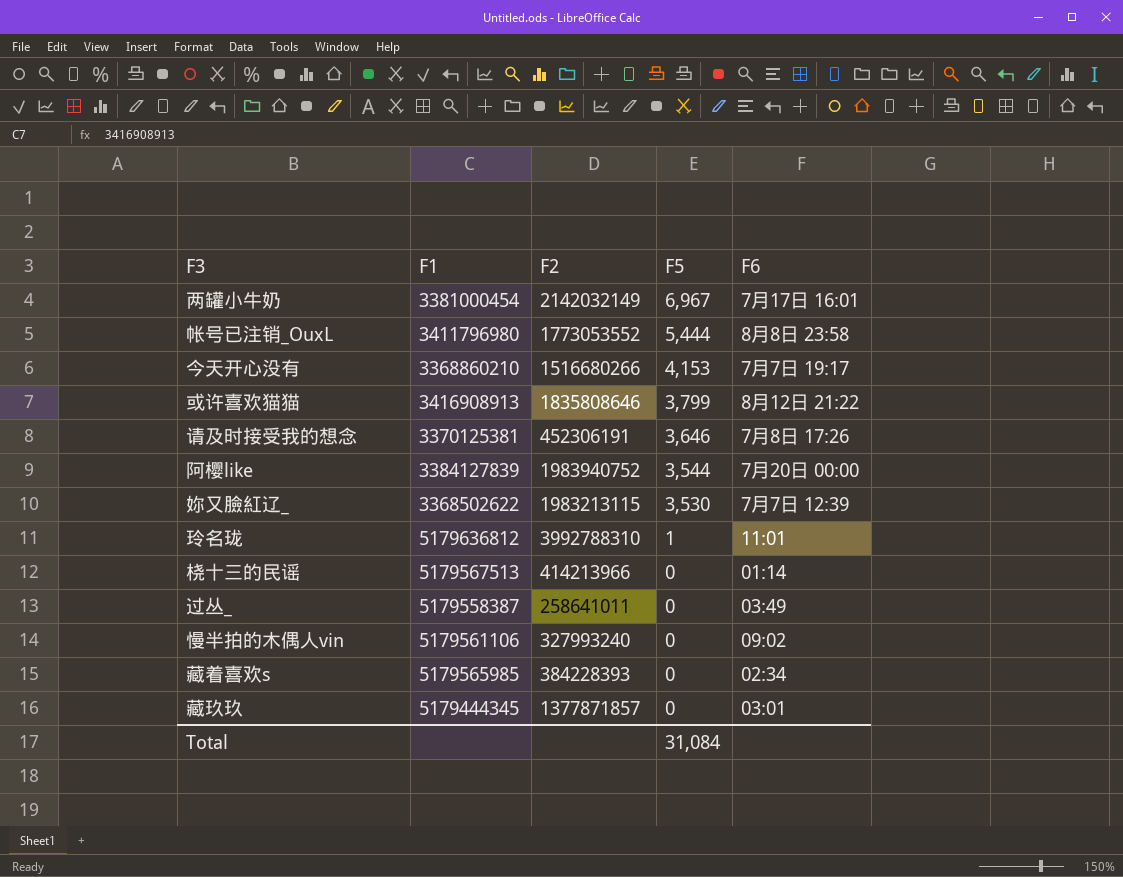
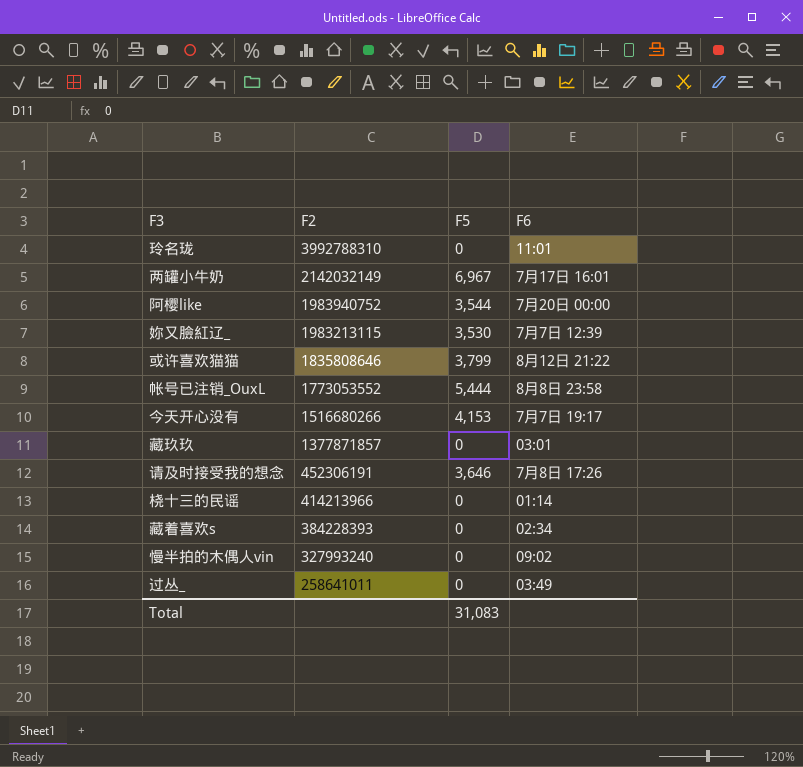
row order: F5 descending -> F2 descending
column F1 | position: 2 -> none
玲名珑 | F5: 1 -> 0
Total | F5: 31,084 -> 31,083

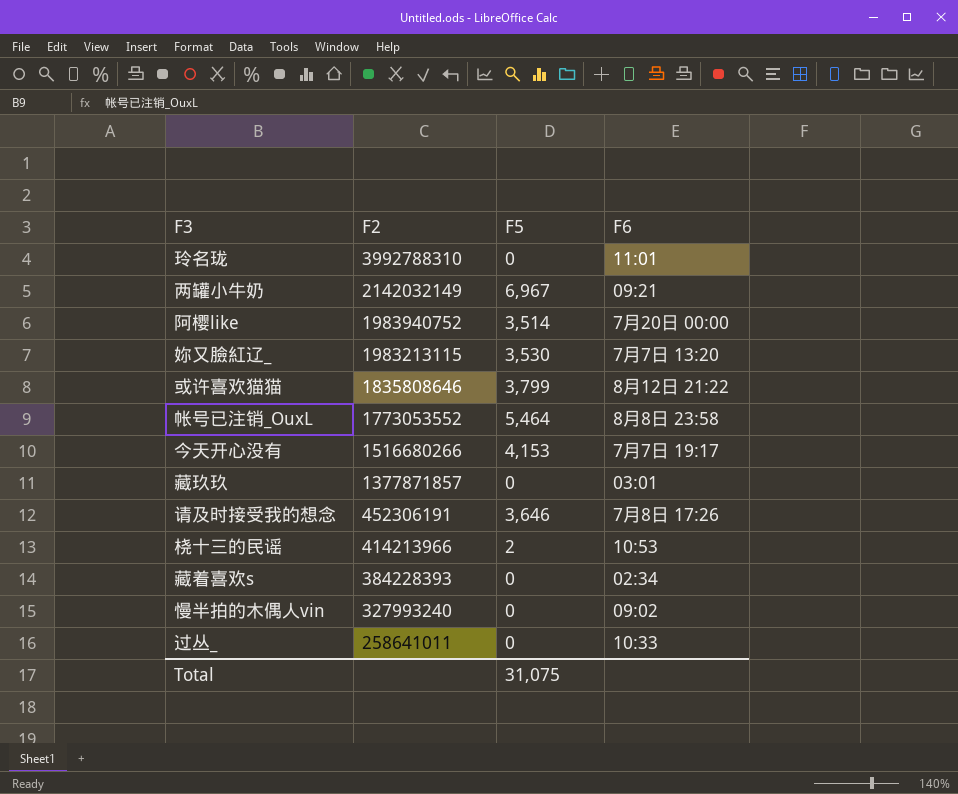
两罐小牛奶 | F6: 7月17日 16:01 -> 09:21
阿樱like | F5: 3,544 -> 3,514
妳又臉紅辽_ | F6: 7月7日 12:39 -> 7月7日 13:20
帐号已注销_OuxL | F5: 5,444 -> 5,464
桡十三的民谣 | F5: 0 -> 2
桡十三的民谣 | F6: 01:14 -> 10:53
过丛_ | F6: 03:49 -> 10:33
Total | F5: 31,083 -> 31,075

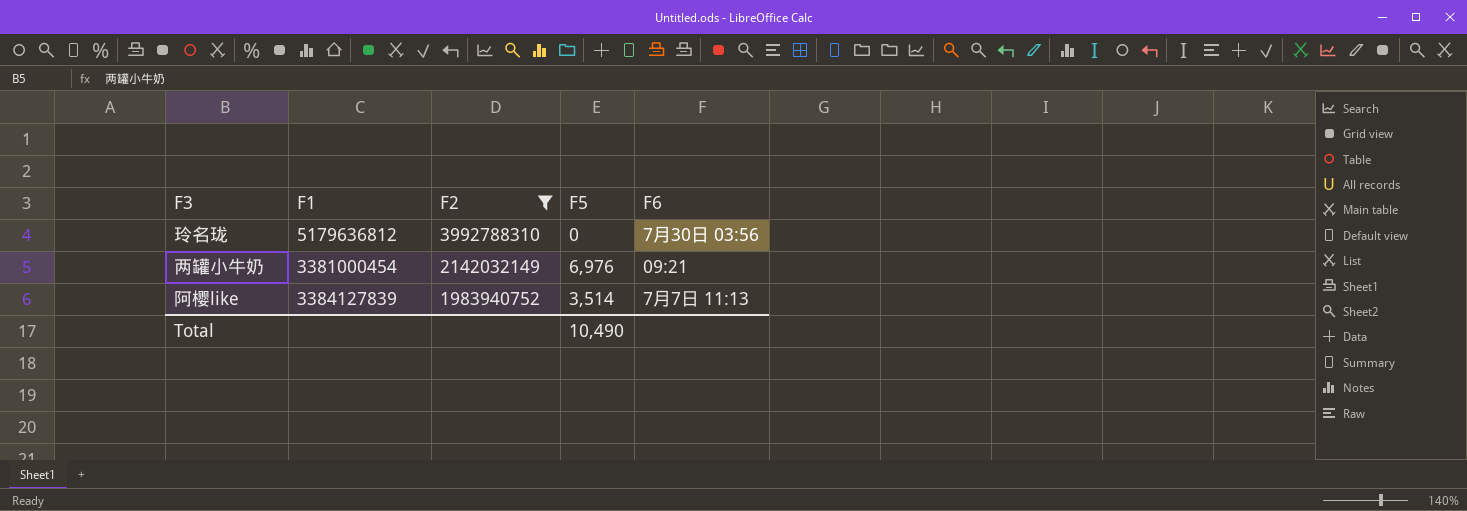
filter: none -> F2 >= 1983940752
column F1 | position: none -> 2
玲名珑 | F6: 11:01 -> 7月30日 03:56
两罐小牛奶 | F5: 6,967 -> 6,976
阿樱like | F6: 7月20日 00:00 -> 7月7日 11:13
Total | F5: 31,075 -> 10,490

